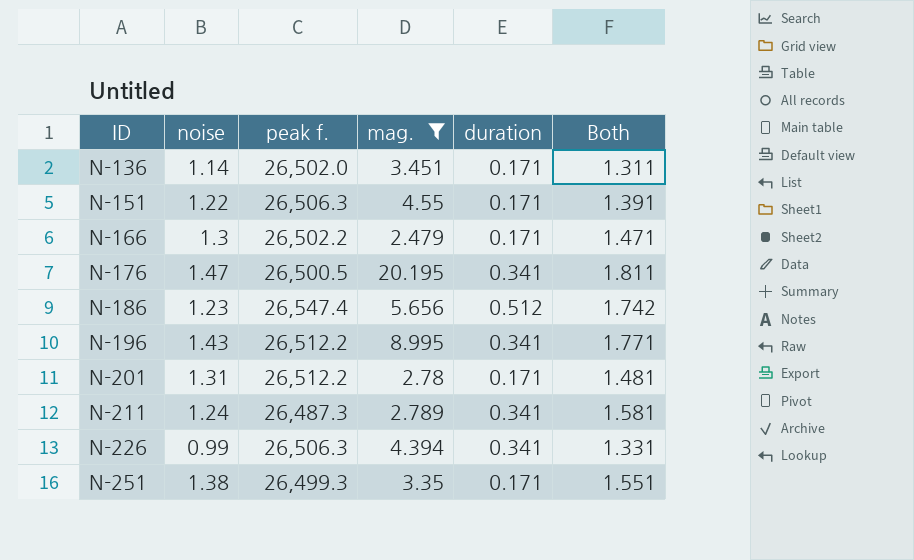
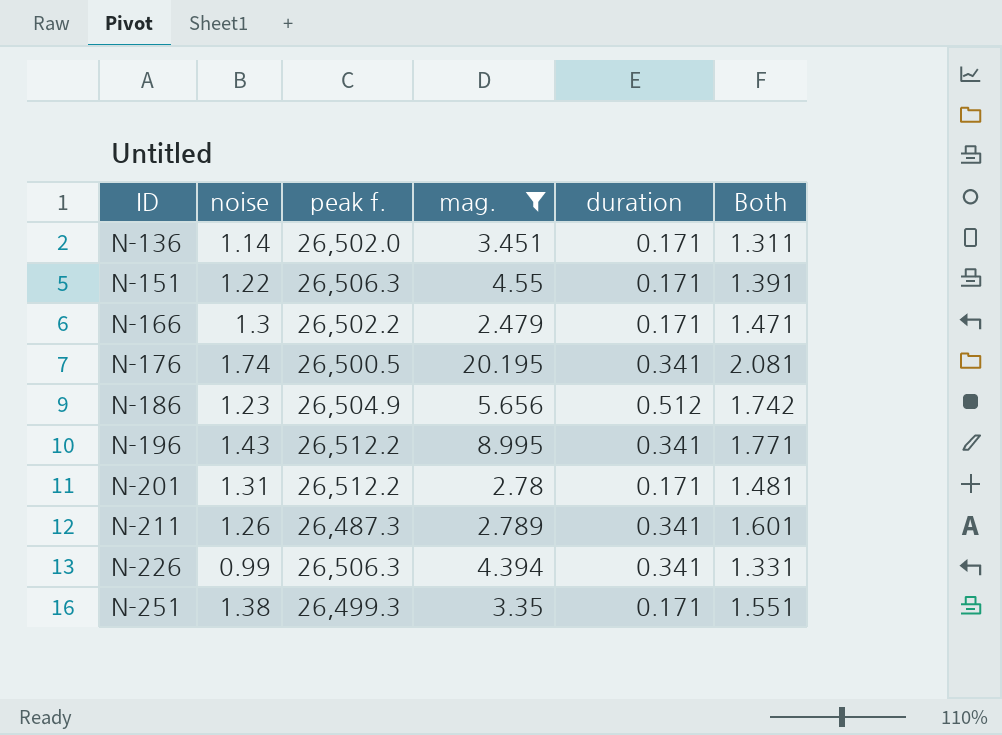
N-176 | noise: 1.47 -> 1.74
N-176 | Both: 1.811 -> 2.081
N-186 | peak f.: 26,547.4 -> 26,504.9
N-211 | noise: 1.24 -> 1.26
N-211 | Both: 1.581 -> 1.601

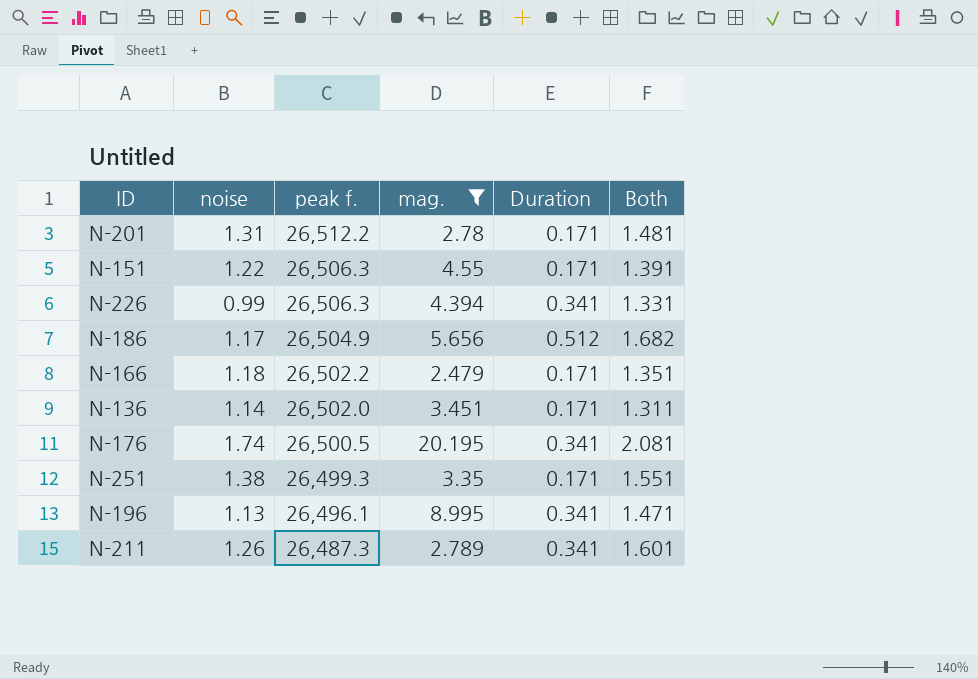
row order: ID ascending -> peak f. descending
column name: duration -> Duration
N-186 | noise: 1.23 -> 1.17
N-186 | Both: 1.742 -> 1.682
N-166 | noise: 1.3 -> 1.18
N-166 | Both: 1.471 -> 1.351
N-196 | noise: 1.43 -> 1.13
N-196 | peak f.: 26,512.2 -> 26,496.1
N-196 | Both: 1.771 -> 1.471

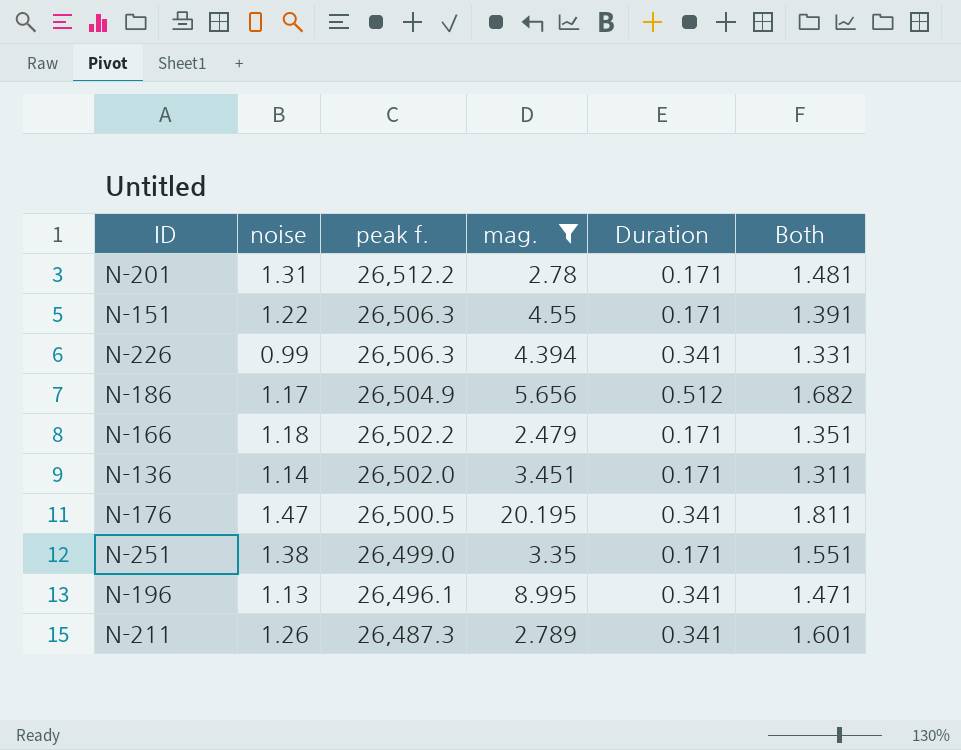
N-176 | noise: 1.74 -> 1.47
N-176 | Both: 2.081 -> 1.811
N-251 | peak f.: 26,499.3 -> 26,499.0

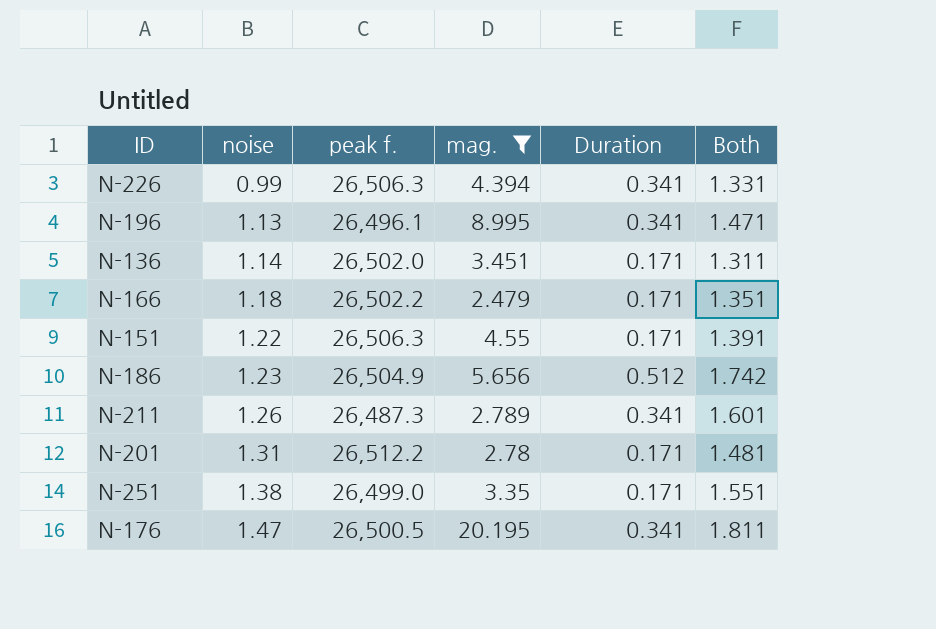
row order: peak f. descending -> noise ascending
N-186 | noise: 1.17 -> 1.23
N-186 | Both: 1.682 -> 1.742

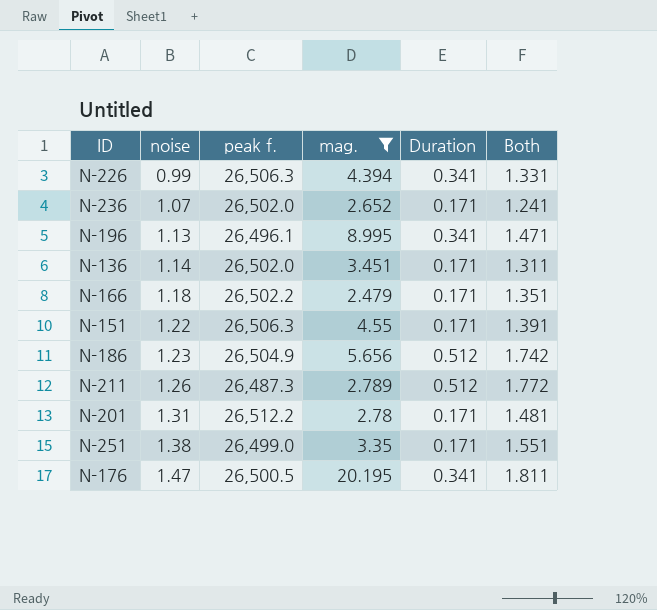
row N-236: none -> 1.07 | 26,502.0 | 2.652 | 0.171 | 1.241
N-211 | Duration: 0.341 -> 0.512
N-211 | Both: 1.601 -> 1.772

